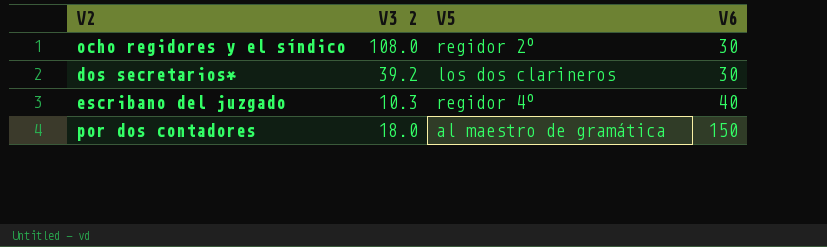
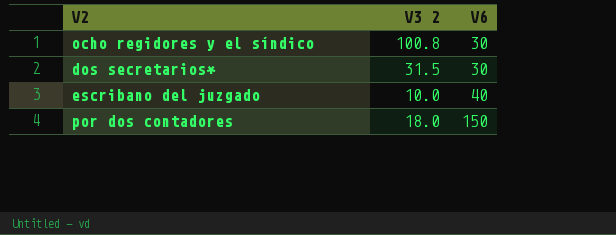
column V5 | position: 3 -> none
ocho regidores y el síndico | V3 2: 108.0 -> 100.8
dos secretarios* | V3 2: 39.2 -> 31.5
escribano del juzgado | V3 2: 10.3 -> 10.0

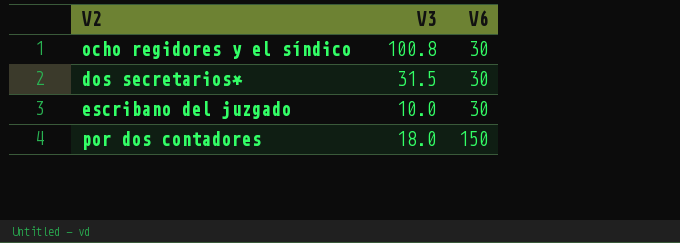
column name: V3 2 -> V3
escribano del juzgado | V6: 40 -> 30

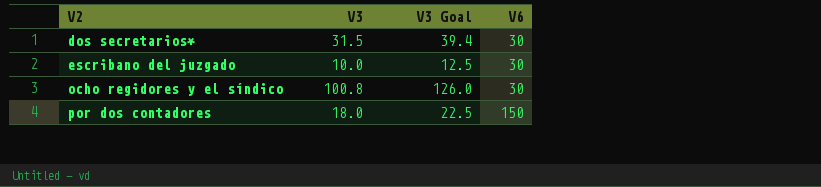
row order: V6 ascending -> V2 ascending
column V3 Goal | formula: none -> [V3] * 1.25

